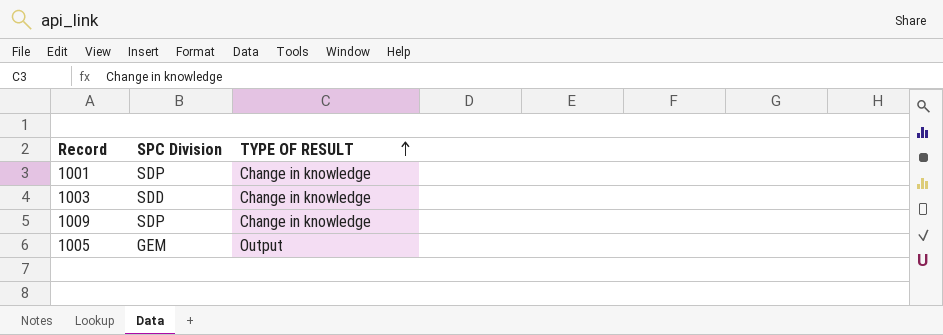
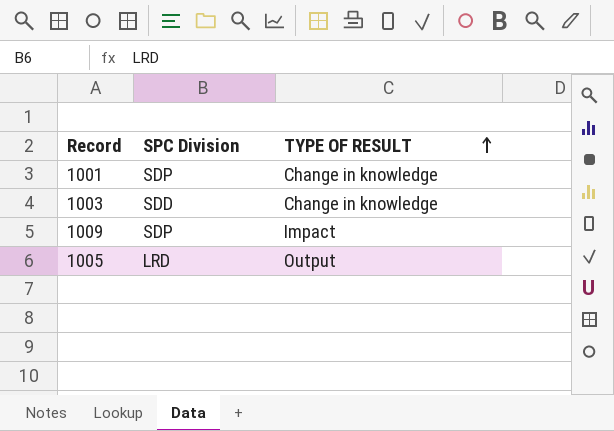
1009 | TYPE OF RESULT: Change in knowledge -> Impact
1005 | SPC Division: GEM -> LRD

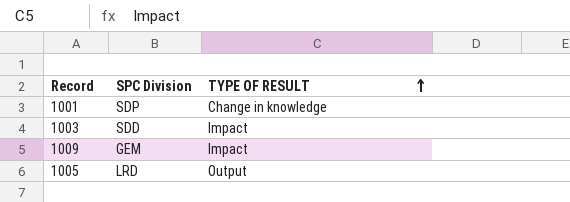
1003 | TYPE OF RESULT: Change in knowledge -> Impact
1009 | SPC Division: SDP -> GEM

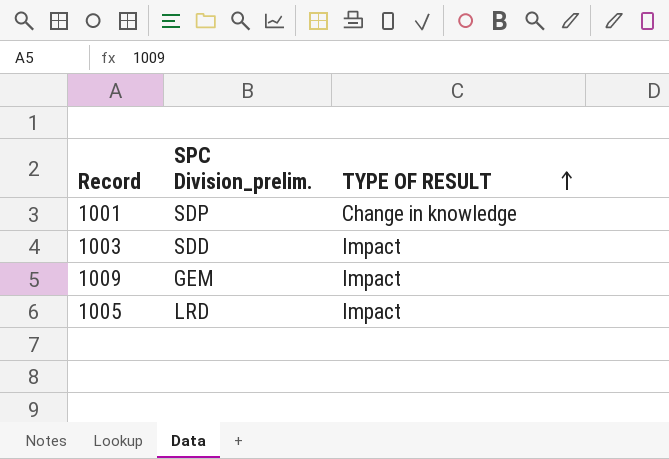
column name: SPC Division -> SPC Division_prelim.
1005 | TYPE OF RESULT: Output -> Impact

